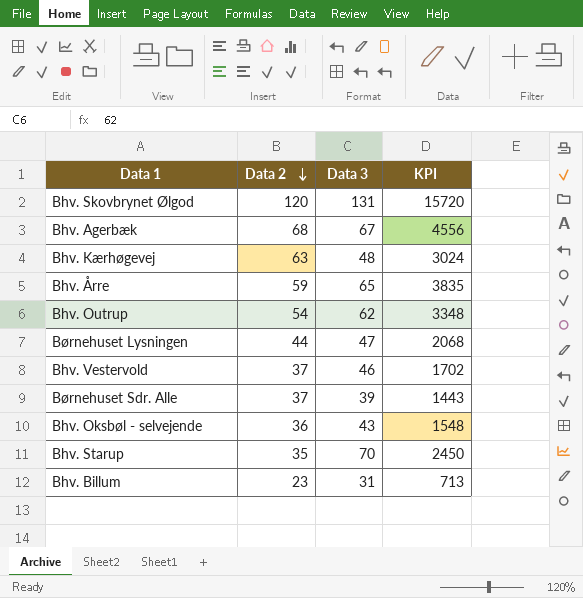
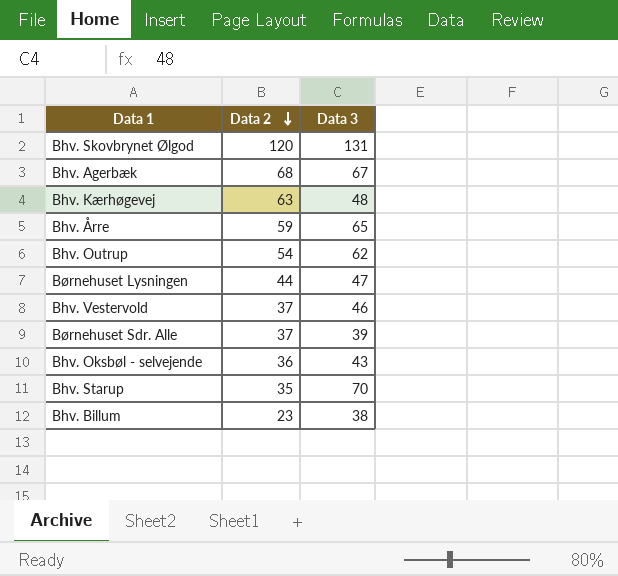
column KPI | formula: [Data 2] * [Data 3] -> none
Bhv. Billum | Data 3: 31 -> 38

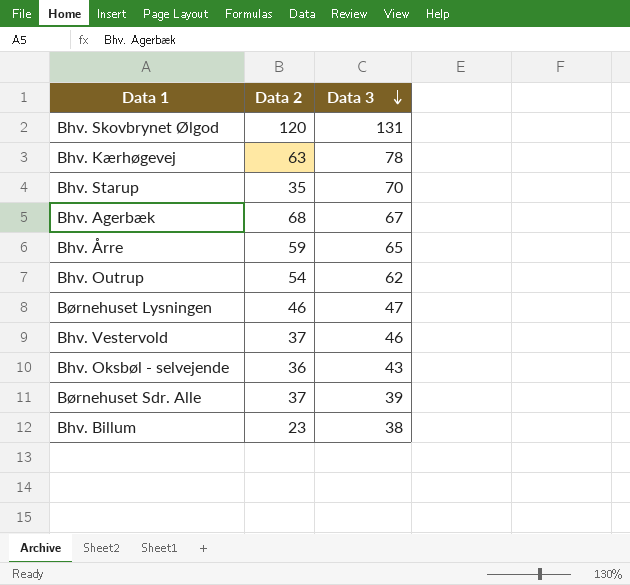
row order: Data 2 descending -> Data 3 descending
Bhv. Kærhøgevej | Data 3: 48 -> 78
Børnehuset Lysningen | Data 2: 44 -> 46

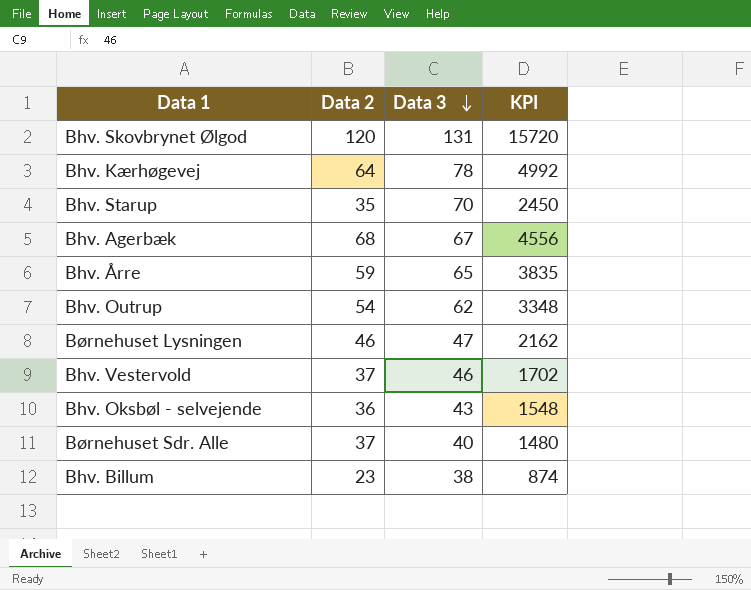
column KPI | formula: none -> [Data 2] * [Data 3]
Bhv. Kærhøgevej | Data 2: 63 -> 64
Børnehuset Sdr. Alle | Data 3: 39 -> 40

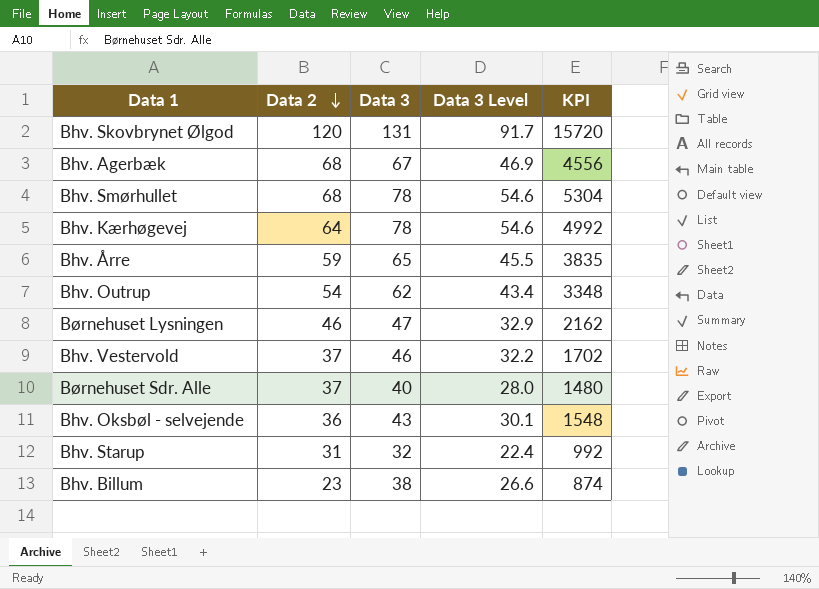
row order: Data 3 descending -> Data 2 descending
column Data 3 Level | formula: none -> [Data 3] * 0.7
row Bhv. Smørhullet: none -> 68 | 78 | 54.6 | 5304
Bhv. Starup | Data 2: 35 -> 31
Bhv. Starup | Data 3: 70 -> 32
Bhv. Starup | KPI: 2450 -> 992

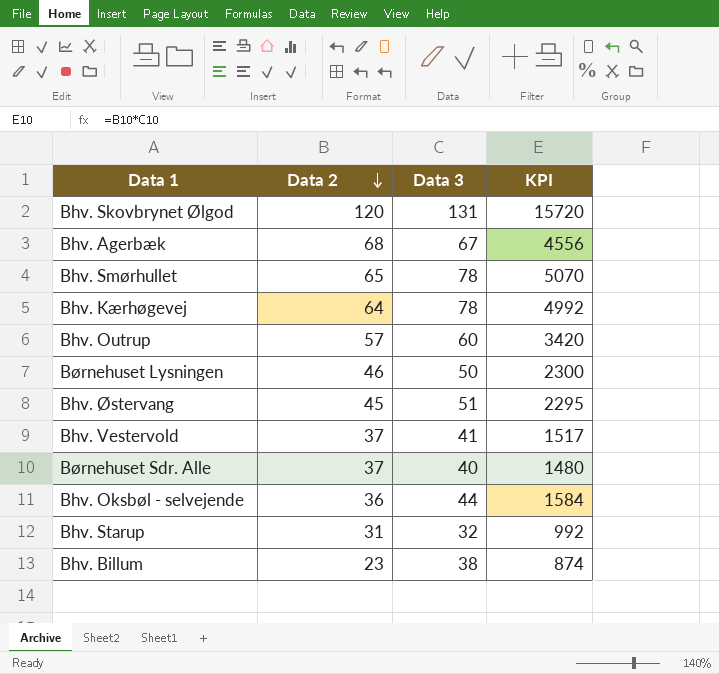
column Data 3 Level | formula: [Data 3] * 0.7 -> none
row Bhv. Årre: 59 | 65 | 45.5 | 3835 -> none
Bhv. Smørhullet | Data 2: 68 -> 65
Bhv. Smørhullet | KPI: 5304 -> 5070
Bhv. Outrup | Data 2: 54 -> 57
Bhv. Outrup | Data 3: 62 -> 60
Bhv. Outrup | KPI: 3348 -> 3420
Børnehuset Lysningen | Data 3: 47 -> 50
Børnehuset Lysningen | KPI: 2162 -> 2300
row Bhv. Østervang: none -> 45 | 51 | 2295
Bhv. Vestervold | Data 3: 46 -> 41
Bhv. Vestervold | KPI: 1702 -> 1517
Bhv. Oksbøl - selvejende | Data 3: 43 -> 44
Bhv. Oksbøl - selvejende | KPI: 1548 -> 1584

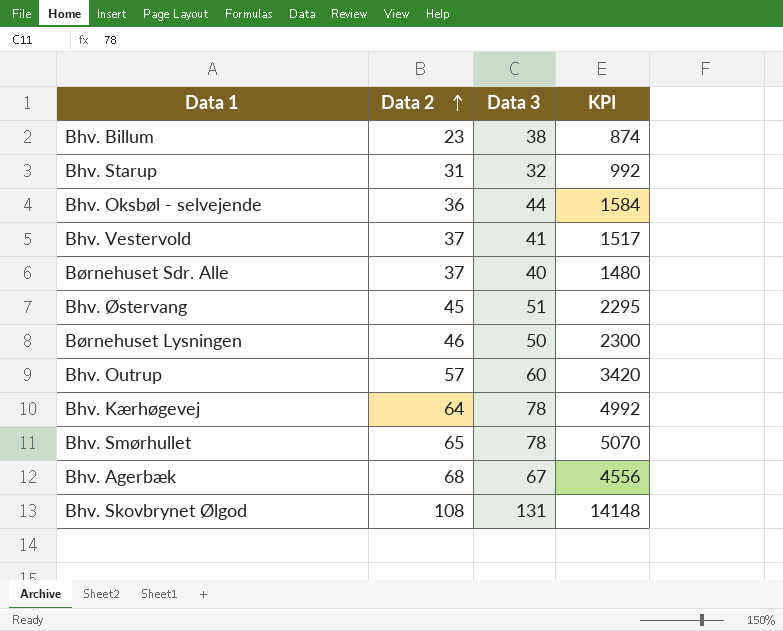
row order: Data 2 descending -> Data 2 ascending
Bhv. Skovbrynet Ølgod | Data 2: 120 -> 108
Bhv. Skovbrynet Ølgod | KPI: 15720 -> 14148

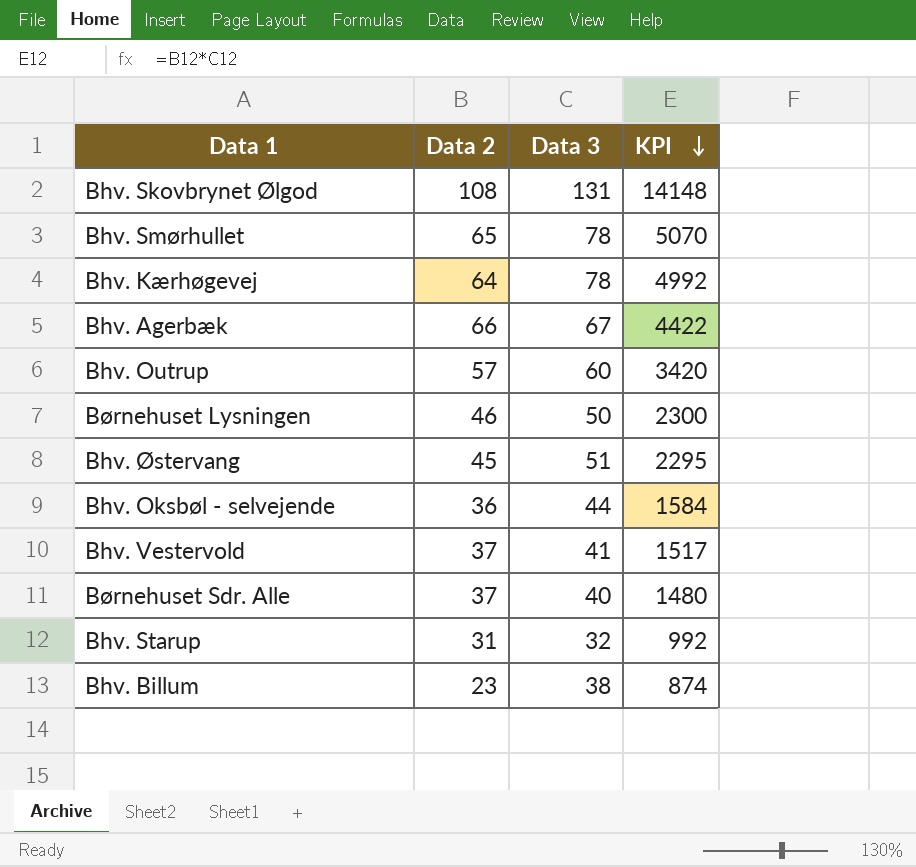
row order: Data 2 ascending -> KPI descending
Bhv. Agerbæk | Data 2: 68 -> 66
Bhv. Agerbæk | KPI: 4556 -> 4422

